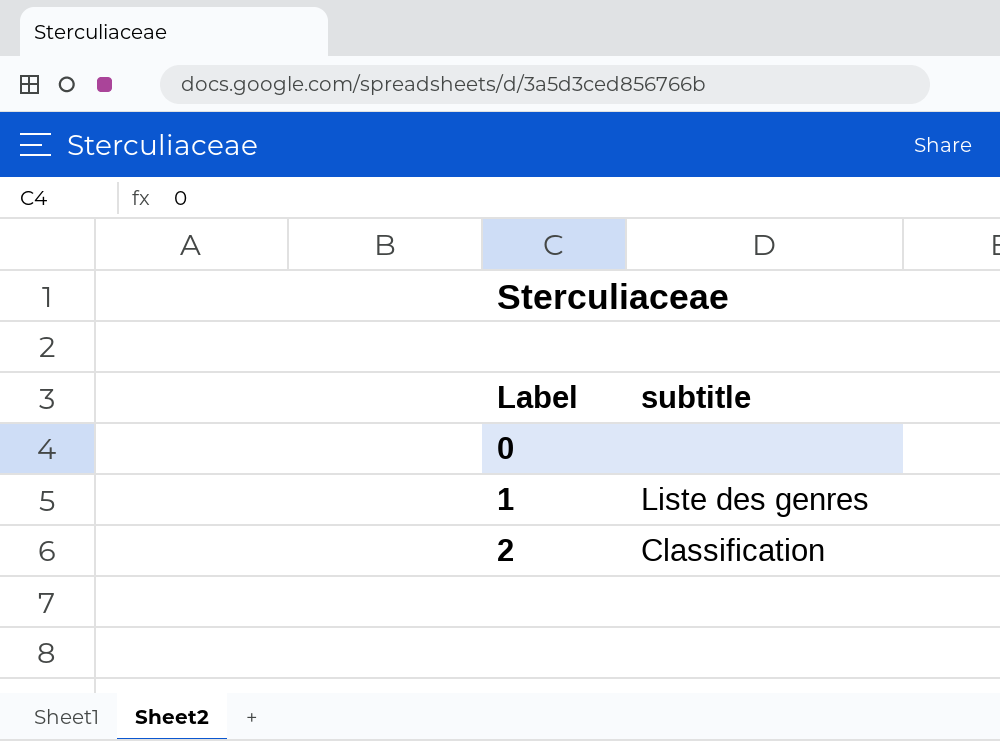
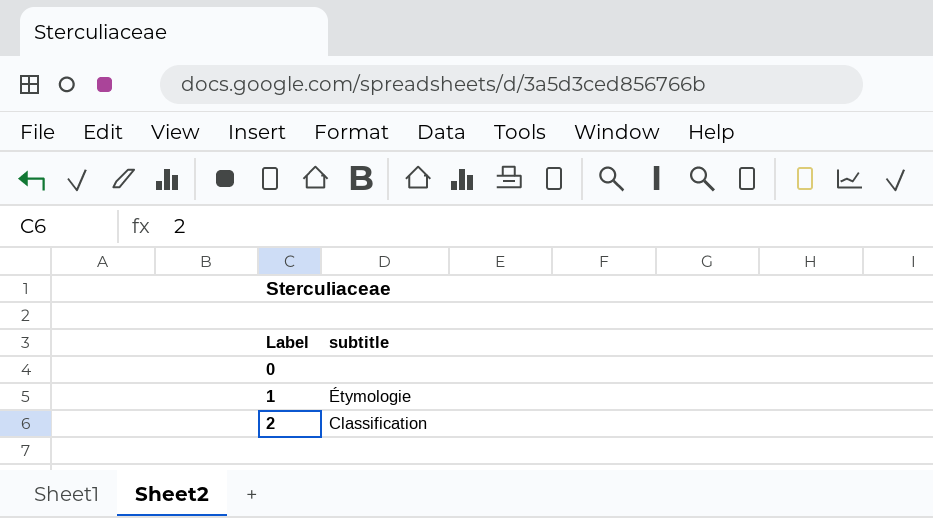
1 | subtitle: Liste des genres -> Étymologie

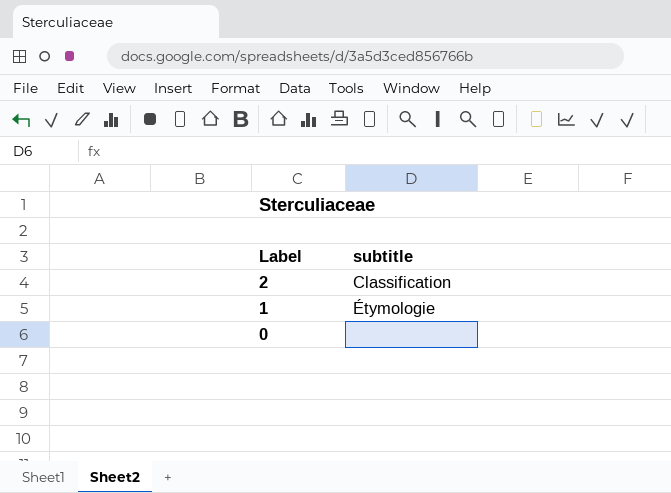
row order: Label ascending -> Label descending

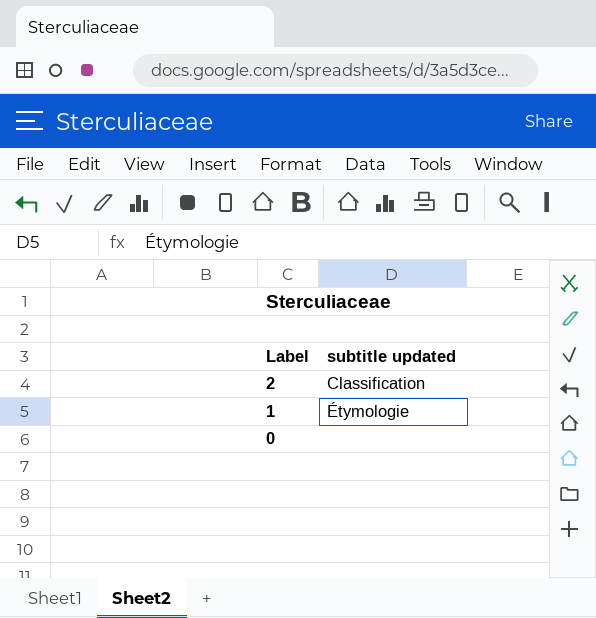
column name: subtitle -> subtitle updated

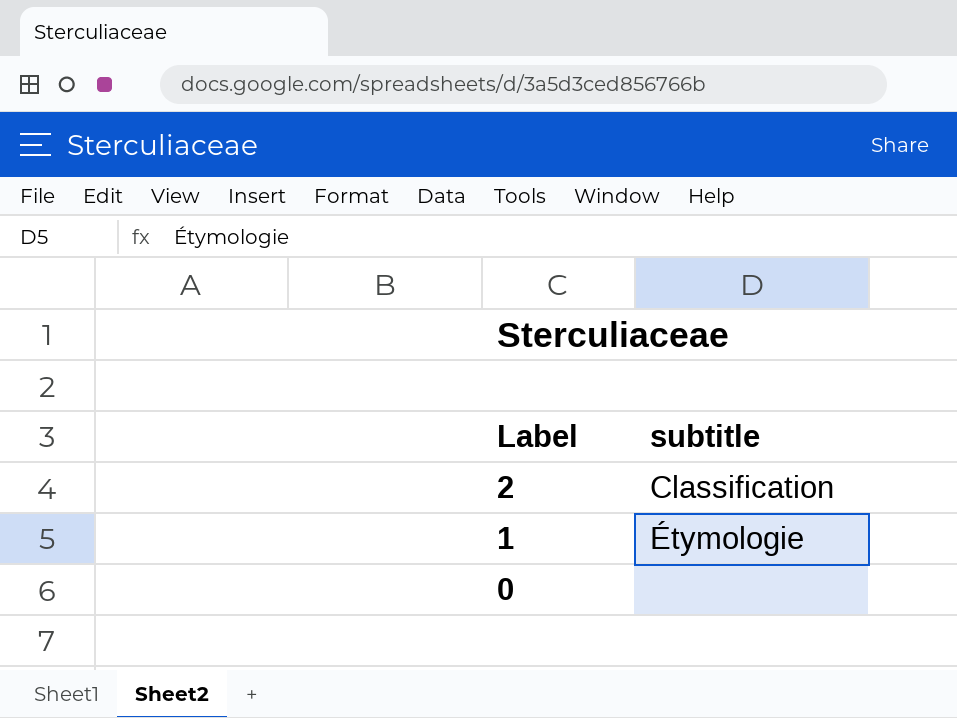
column name: subtitle updated -> subtitle

